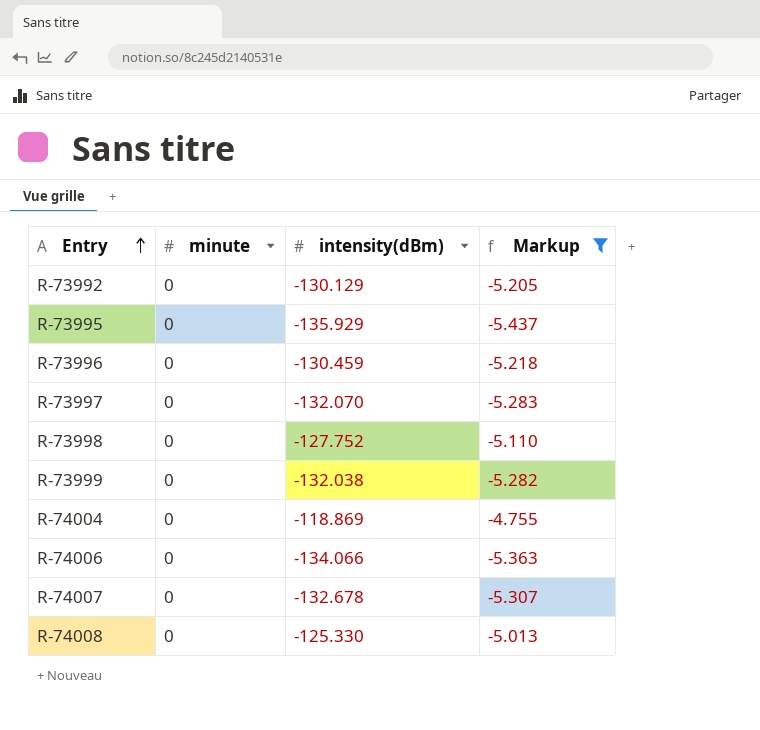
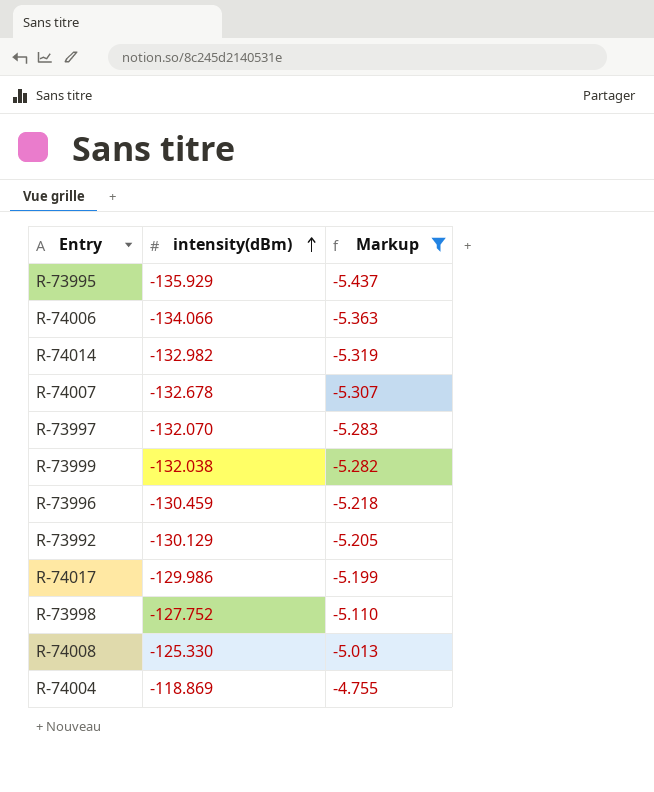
row order: Entry ascending -> intensity(dBm) ascending
column minute | position: 2 -> none
row R-74014: none -> -132.982 | -5.319
row R-74017: none -> -129.986 | -5.199

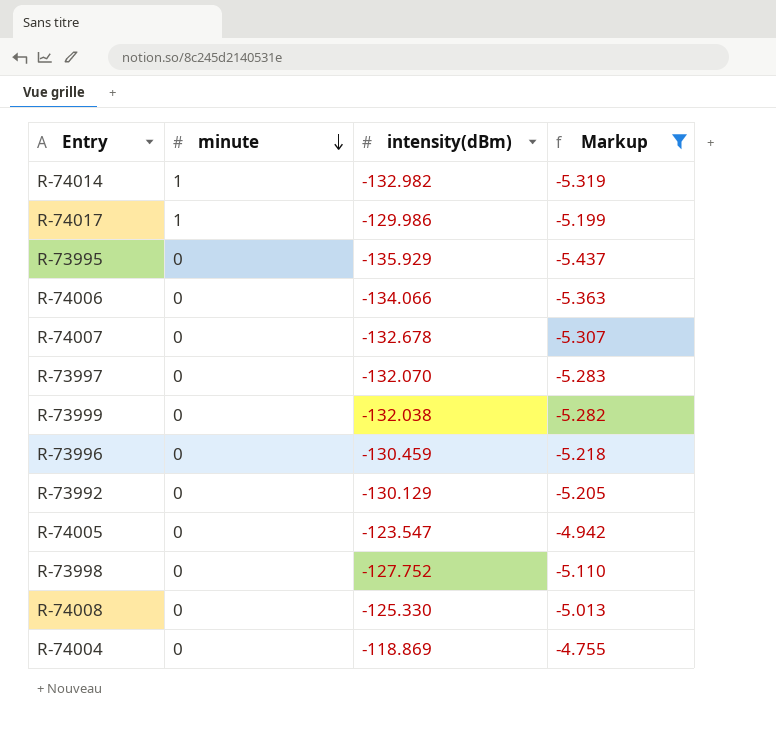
row order: intensity(dBm) ascending -> minute descending
column minute | position: none -> 2
row R-74005: none -> 0 | -123.547 | -4.942

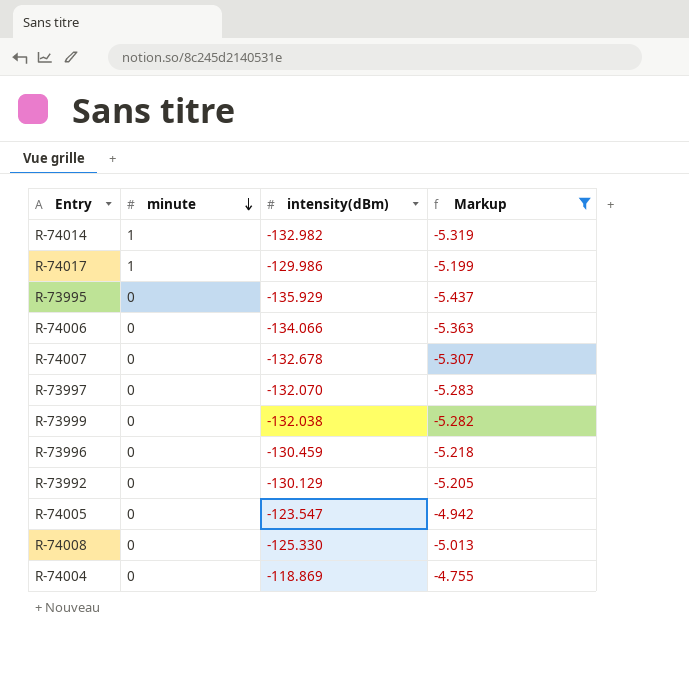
row R-73998: 0 | -127.752 | -5.110 -> none

